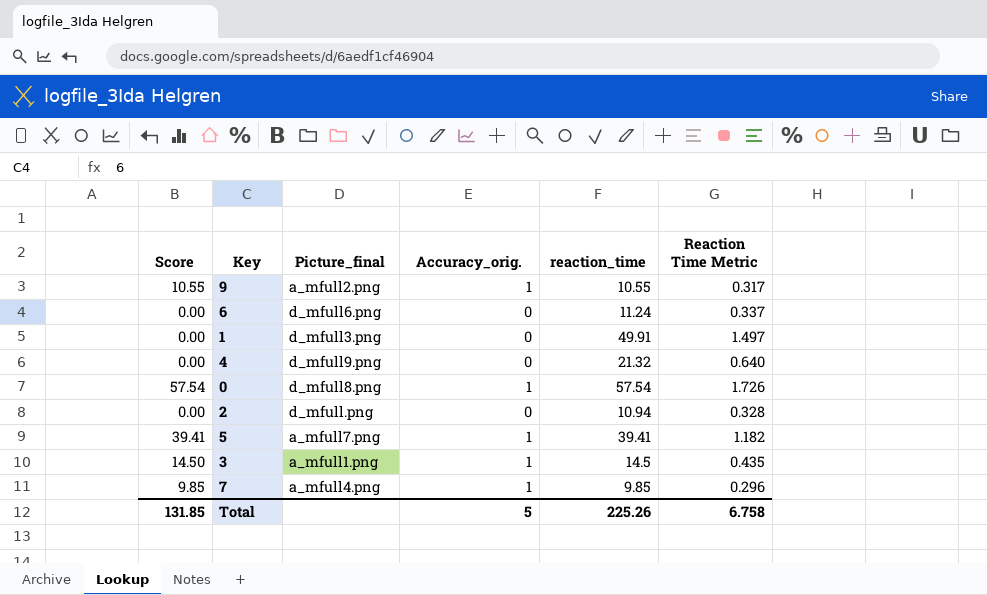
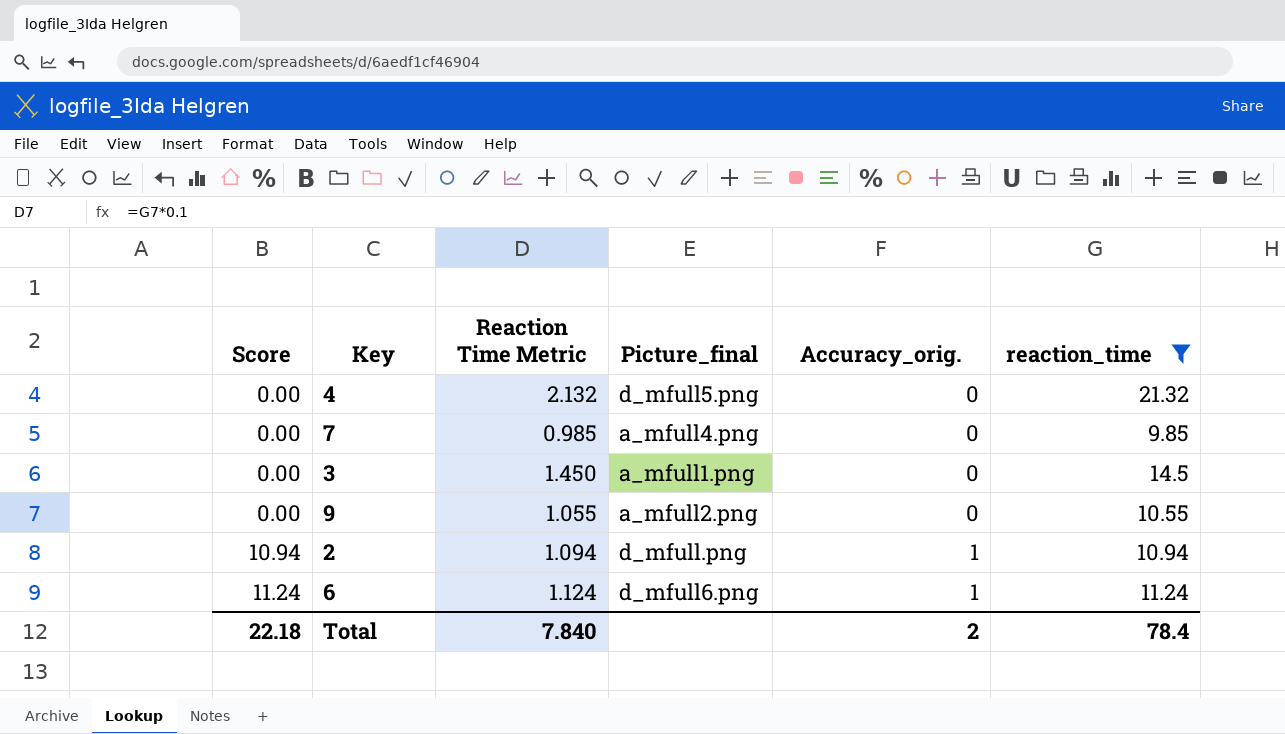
filter: none -> reaction_time <= 21.32
row order: none -> Score ascending
column Reaction Time Metric | formula: [reaction_time] * 0.03 -> [reaction_time] * 0.1
column Reaction Time Metric | position: 6 -> 3
4 | Picture_final: d_mfull9.png -> d_mfull5.png
7 | Score: 9.85 -> 0.00
7 | Accuracy_orig.: 1 -> 0
3 | Score: 14.50 -> 0.00
3 | Accuracy_orig.: 1 -> 0
9 | Score: 10.55 -> 0.00
9 | Accuracy_orig.: 1 -> 0
2 | Score: 0.00 -> 10.94
2 | Accuracy_orig.: 0 -> 1
6 | Score: 0.00 -> 11.24
6 | Accuracy_orig.: 0 -> 1
Total | Score: 131.85 -> 22.18
Total | Reaction Time Metric: 6.758 -> 7.840
Total | Accuracy_orig.: 5 -> 2
Total | reaction_time: 225.26 -> 78.4

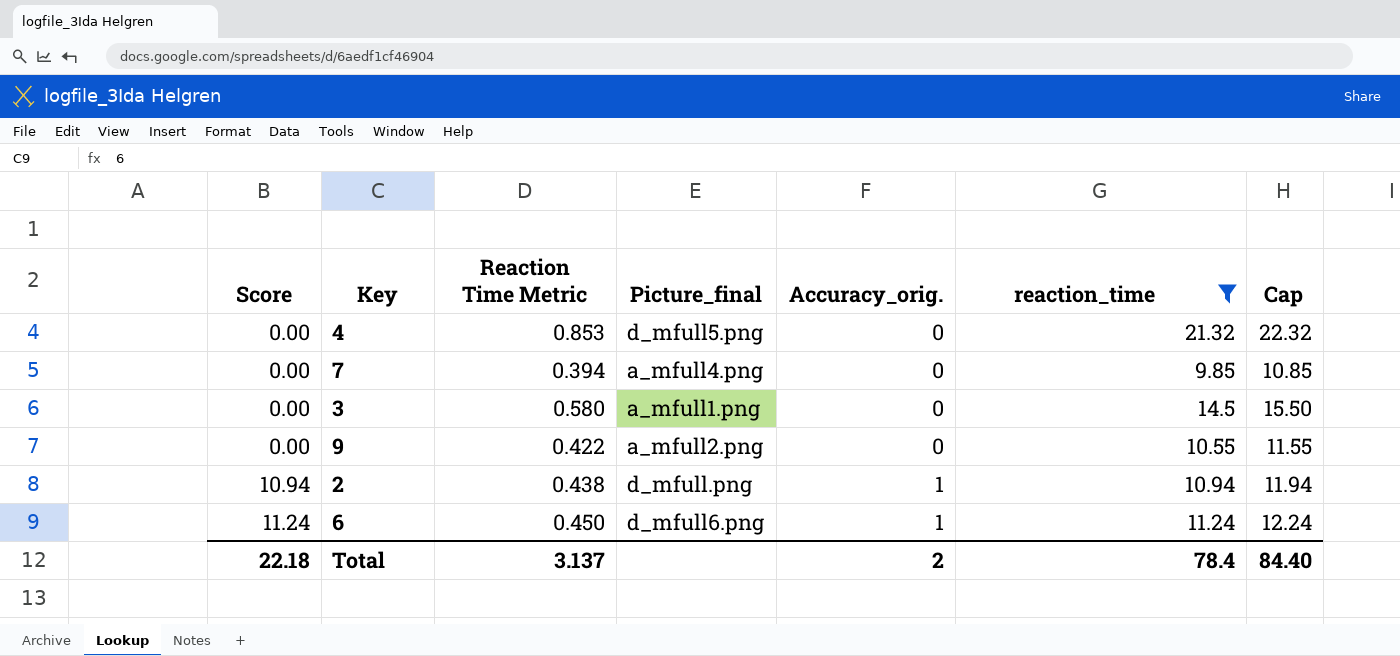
column Reaction Time Metric | formula: [reaction_time] * 0.1 -> [reaction_time] * 0.04
column Cap | formula: none -> [reaction_time] + 1
Total | Reaction Time Metric: 7.840 -> 3.137

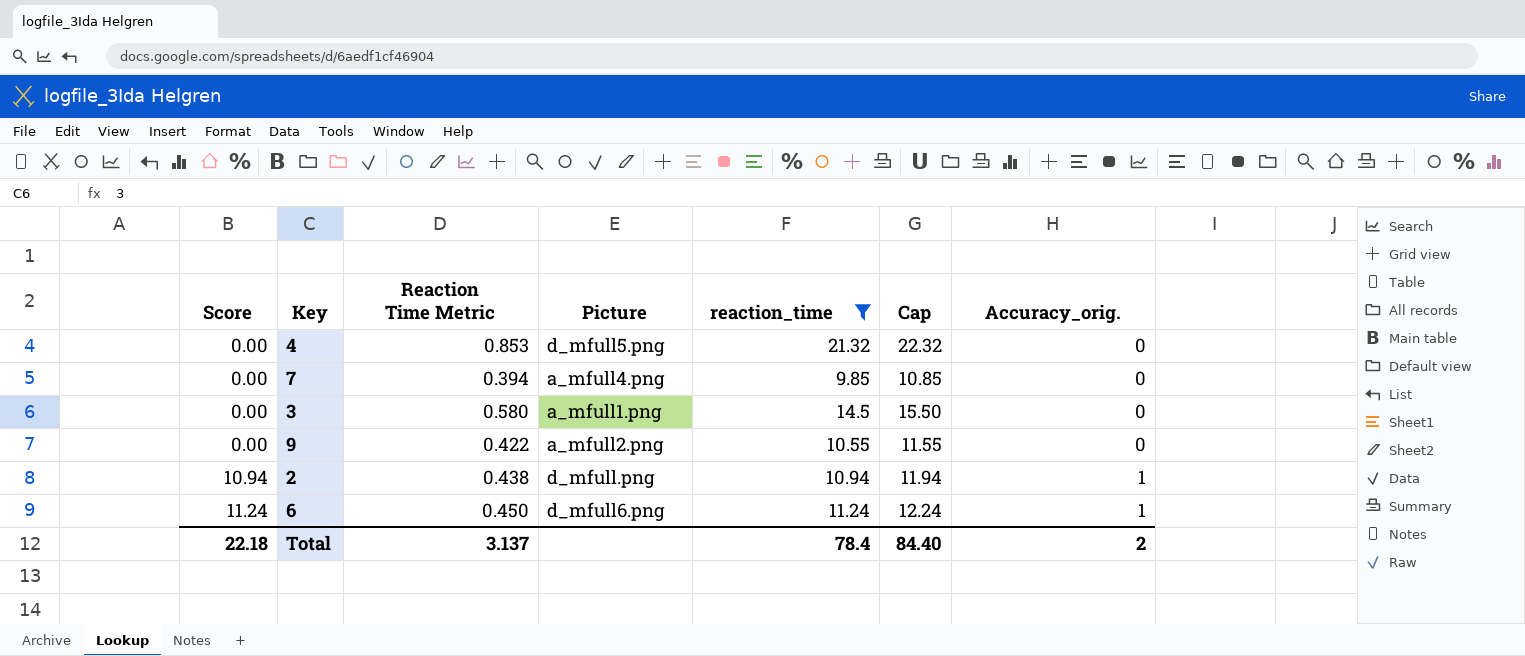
column name: Picture_final -> Picture
column Accuracy_orig. | position: 5 -> 7

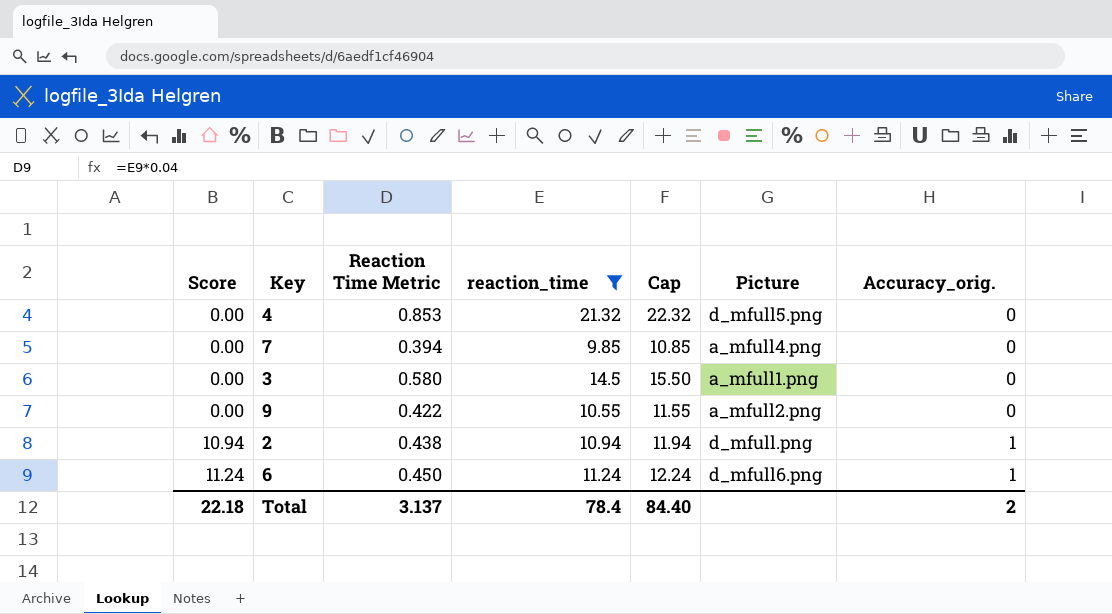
column Picture | position: 4 -> 6

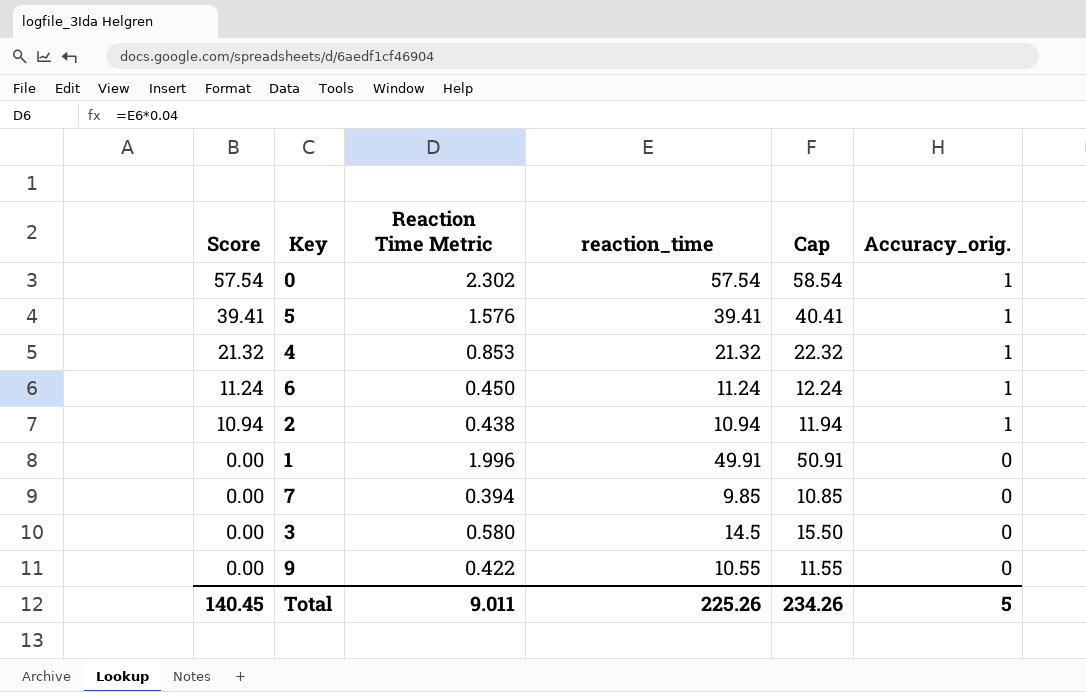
filter: reaction_time <= 21.32 -> none
row order: Score ascending -> Score descending
column Picture | position: 6 -> none
4 | Score: 0.00 -> 21.32
4 | Accuracy_orig.: 0 -> 1
Total | Score: 22.18 -> 140.45
Total | Reaction Time Metric: 3.137 -> 9.011
Total | reaction_time: 78.4 -> 225.26
Total | Cap: 84.40 -> 234.26
Total | Accuracy_orig.: 2 -> 5

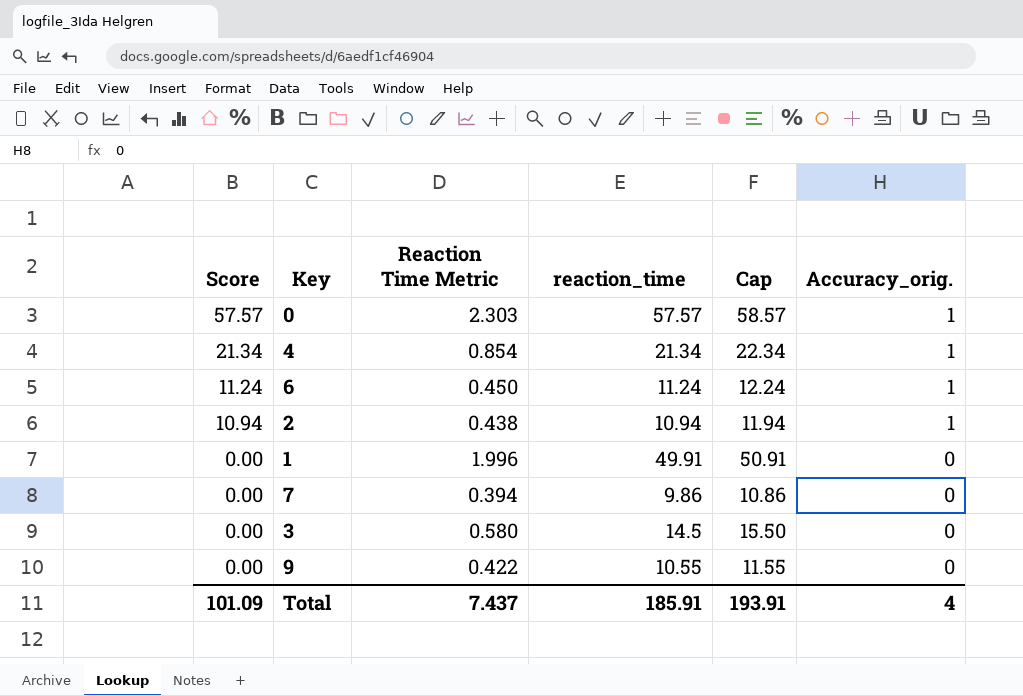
row 5: 39.41 | 1.576 | 39.41 | 40.41 | 1 -> none
0 | Score: 57.54 -> 57.57
0 | Reaction Time Metric: 2.302 -> 2.303
0 | reaction_time: 57.54 -> 57.57
0 | Cap: 58.54 -> 58.57
4 | Score: 21.32 -> 21.34
4 | Reaction Time Metric: 0.853 -> 0.854
4 | reaction_time: 21.32 -> 21.34
4 | Cap: 22.32 -> 22.34
7 | reaction_time: 9.85 -> 9.86
7 | Cap: 10.85 -> 10.86
Total | Score: 140.45 -> 101.09
Total | Reaction Time Metric: 9.011 -> 7.437
Total | reaction_time: 225.26 -> 185.91
Total | Cap: 234.26 -> 193.91
Total | Accuracy_orig.: 5 -> 4

